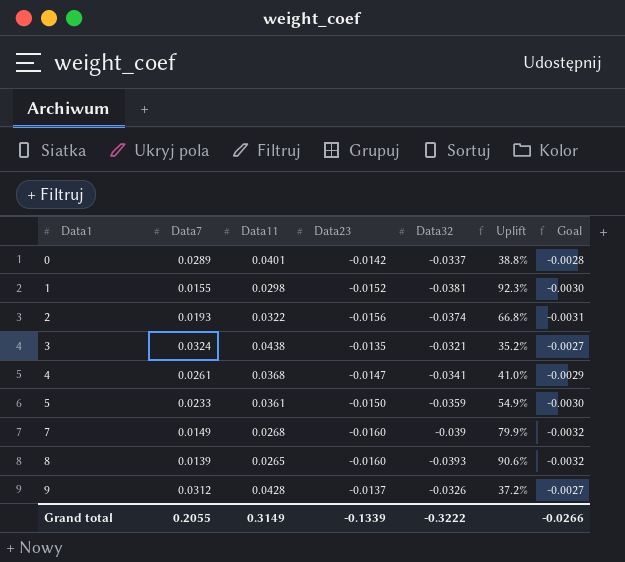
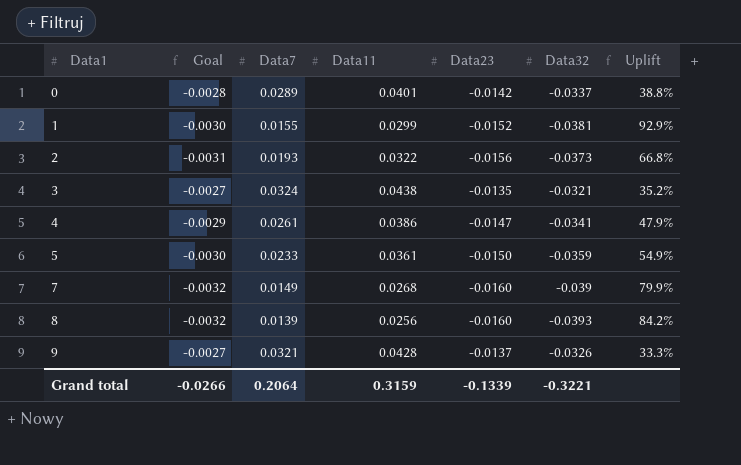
column Goal | position: 7 -> 2
1 | Data11: 0.0298 -> 0.0299
1 | Uplift: 92.3% -> 92.9%
2 | Data32: -0.0374 -> -0.0373
4 | Data11: 0.0368 -> 0.0386
4 | Uplift: 41.0% -> 47.9%
8 | Data11: 0.0265 -> 0.0256
8 | Uplift: 90.6% -> 84.2%
9 | Data7: 0.0312 -> 0.0321
9 | Uplift: 37.2% -> 33.3%
Grand total | Data7: 0.2055 -> 0.2064
Grand total | Data11: 0.3149 -> 0.3159
Grand total | Data32: -0.3222 -> -0.3221

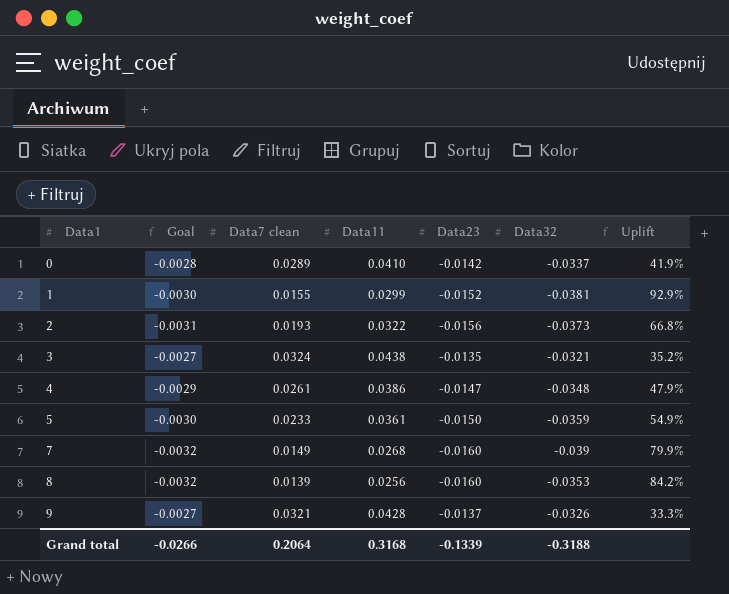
column name: Data7 -> Data7 clean
0 | Data11: 0.0401 -> 0.0410
0 | Uplift: 38.8% -> 41.9%
4 | Data32: -0.0341 -> -0.0348
8 | Data32: -0.0393 -> -0.0353
Grand total | Data11: 0.3159 -> 0.3168
Grand total | Data32: -0.3221 -> -0.3188

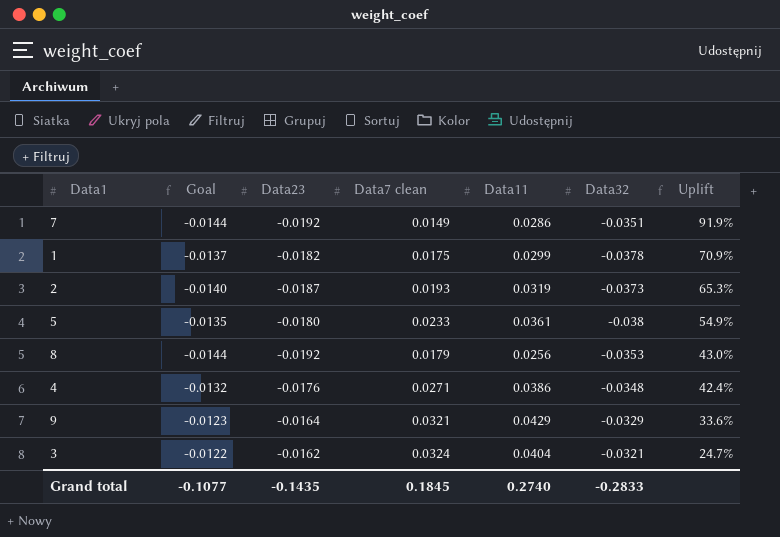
row order: Data1 ascending -> Uplift descending
column Goal | formula: [Data23] * 0.2 -> [Data23] * 0.75
column Data23 | position: 5 -> 3
row 0: -0.0028 | 0.0289 | 0.0410 | -0.0142 | -0.0337 | 41.9% -> none
7 | Data23: -0.0160 -> -0.0192
7 | Data11: 0.0268 -> 0.0286
7 | Data32: -0.039 -> -0.0351
7 | Uplift: 79.9% -> 91.9%
1 | Data23: -0.0152 -> -0.0182
1 | Data7 clean: 0.0155 -> 0.0175
1 | Data32: -0.0381 -> -0.0378
1 | Uplift: 92.9% -> 70.9%
2 | Data23: -0.0156 -> -0.0187
2 | Data11: 0.0322 -> 0.0319
2 | Uplift: 66.8% -> 65.3%
5 | Data23: -0.0150 -> -0.0180
5 | Data32: -0.0359 -> -0.038
8 | Data23: -0.0160 -> -0.0192
8 | Data7 clean: 0.0139 -> 0.0179
8 | Uplift: 84.2% -> 43.0%
4 | Data23: -0.0147 -> -0.0176
4 | Data7 clean: 0.0261 -> 0.0271
4 | Uplift: 47.9% -> 42.4%
9 | Data23: -0.0137 -> -0.0164
9 | Data11: 0.0428 -> 0.0429
9 | Data32: -0.0326 -> -0.0329
9 | Uplift: 33.3% -> 33.6%
3 | Data23: -0.0135 -> -0.0162
3 | Data11: 0.0438 -> 0.0404
3 | Uplift: 35.2% -> 24.7%
Grand total | Goal: -0.0266 -> -0.1077
Grand total | Data23: -0.1339 -> -0.1435
Grand total | Data7 clean: 0.2064 -> 0.1845
Grand total | Data11: 0.3168 -> 0.2740
Grand total | Data32: -0.3188 -> -0.2833

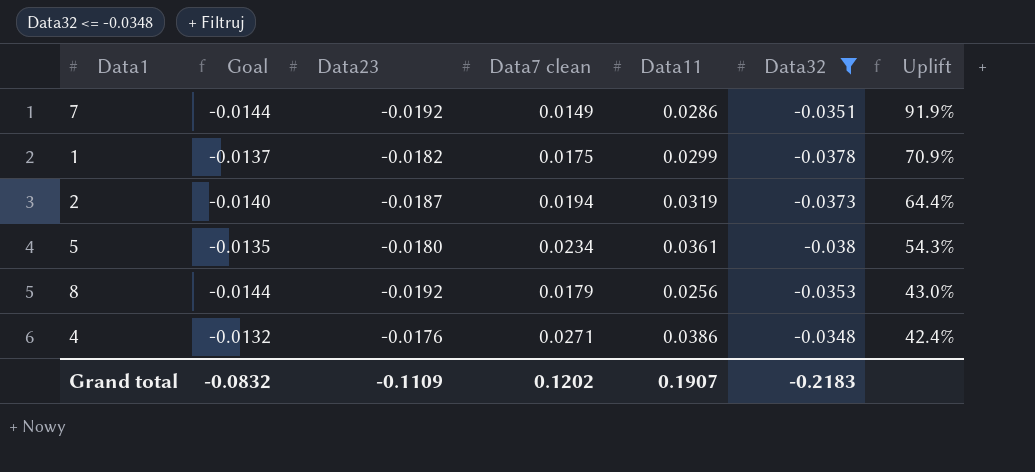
filter: none -> Data32 <= -0.0348
2 | Data7 clean: 0.0193 -> 0.0194
2 | Uplift: 65.3% -> 64.4%
5 | Data7 clean: 0.0233 -> 0.0234
5 | Uplift: 54.9% -> 54.3%
Grand total | Goal: -0.1077 -> -0.0832
Grand total | Data23: -0.1435 -> -0.1109
Grand total | Data7 clean: 0.1845 -> 0.1202
Grand total | Data11: 0.2740 -> 0.1907
Grand total | Data32: -0.2833 -> -0.2183

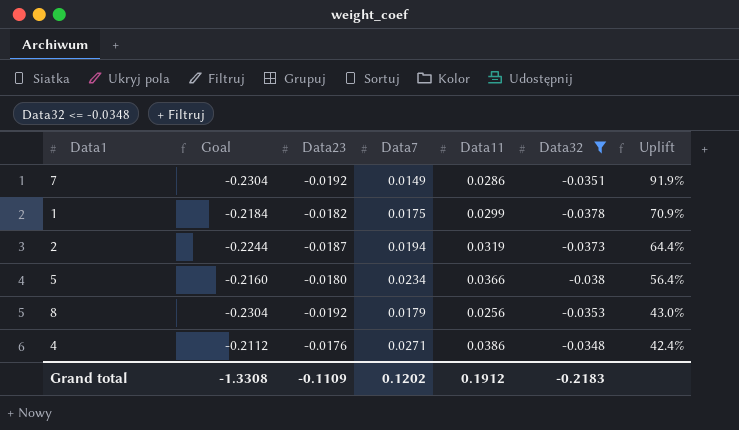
column Goal | formula: [Data23] * 0.75 -> [Data23] * 12
column name: Data7 clean -> Data7
5 | Data11: 0.0361 -> 0.0366
5 | Uplift: 54.3% -> 56.4%
Grand total | Goal: -0.0832 -> -1.3308
Grand total | Data11: 0.1907 -> 0.1912

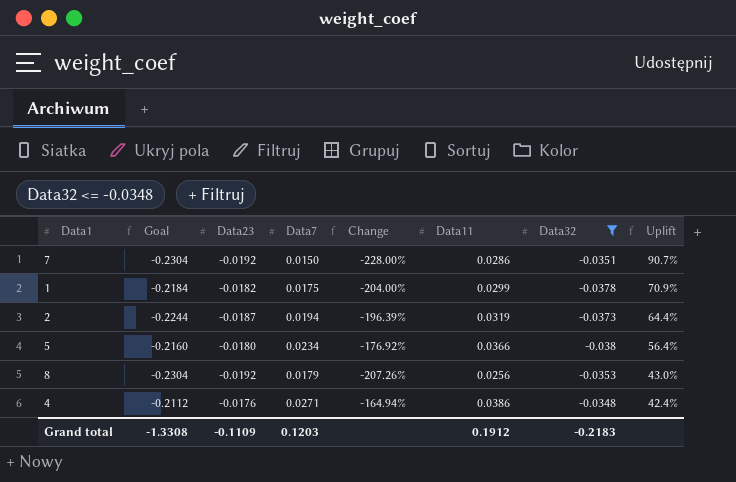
column Change | formula: none -> ([Data23] - [Data7]) / [Data7]
7 | Data7: 0.0149 -> 0.0150
7 | Uplift: 91.9% -> 90.7%
Grand total | Data7: 0.1202 -> 0.1203

